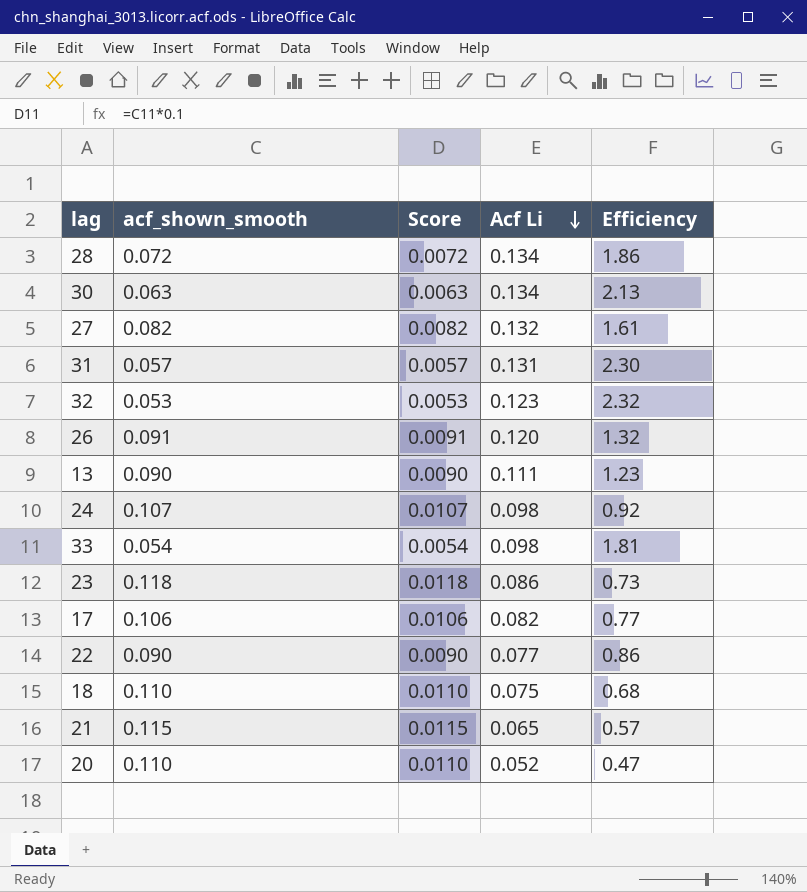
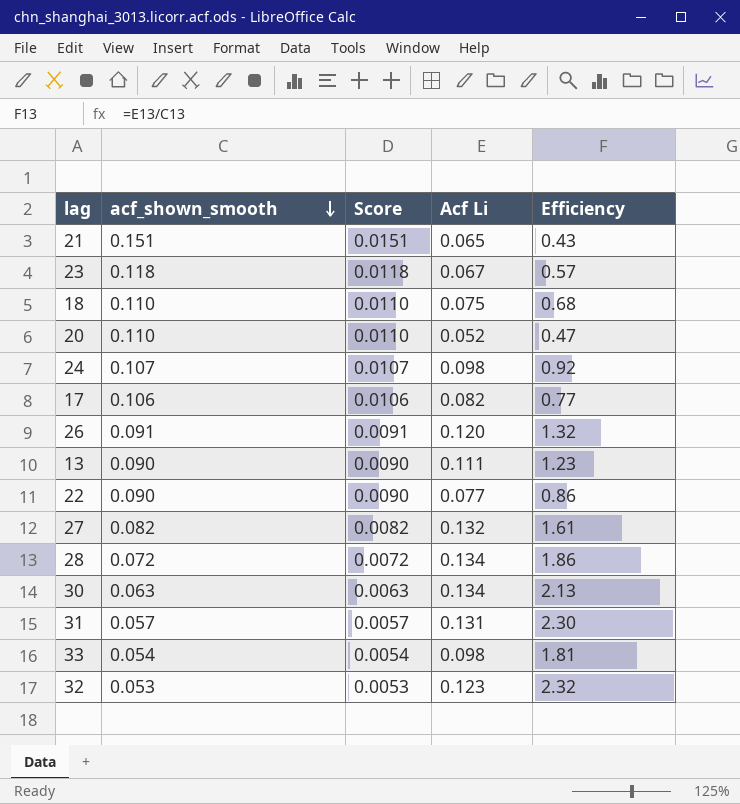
row order: Acf Li descending -> acf_shown_smooth descending
21 | acf_shown_smooth: 0.115 -> 0.151
21 | Score: 0.0115 -> 0.0151
21 | Efficiency: 0.57 -> 0.43
23 | Acf Li: 0.086 -> 0.067
23 | Efficiency: 0.73 -> 0.57

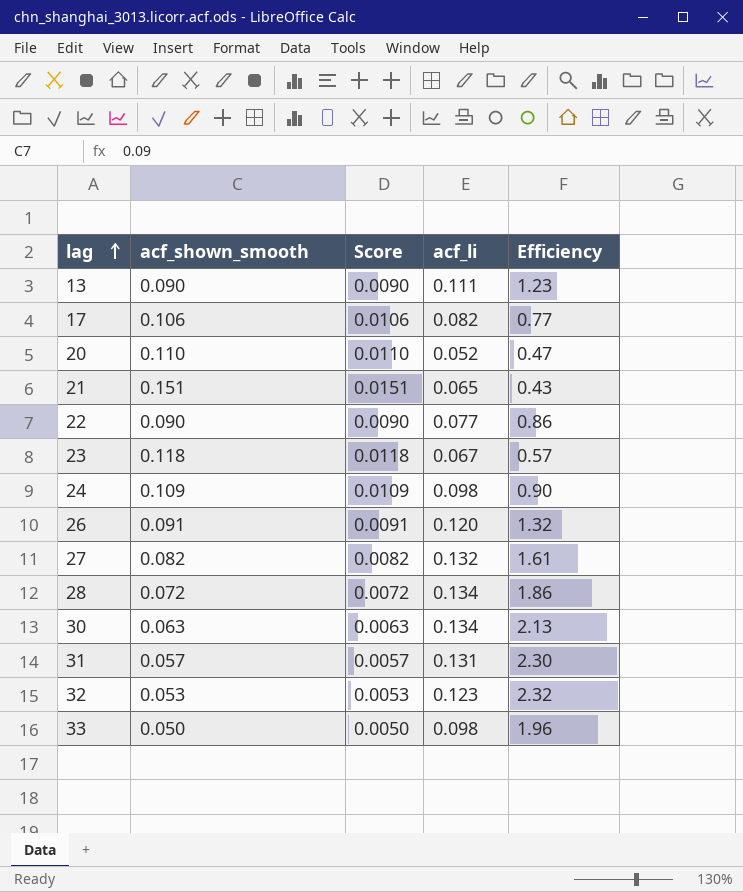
row order: acf_shown_smooth descending -> lag ascending
column name: Acf Li -> acf_li
row 18: 0.110 | 0.0110 | 0.075 | 0.68 -> none
24 | acf_shown_smooth: 0.107 -> 0.109
24 | Score: 0.0107 -> 0.0109
24 | Efficiency: 0.92 -> 0.90
33 | acf_shown_smooth: 0.054 -> 0.050
33 | Score: 0.0054 -> 0.0050
33 | Efficiency: 1.81 -> 1.96

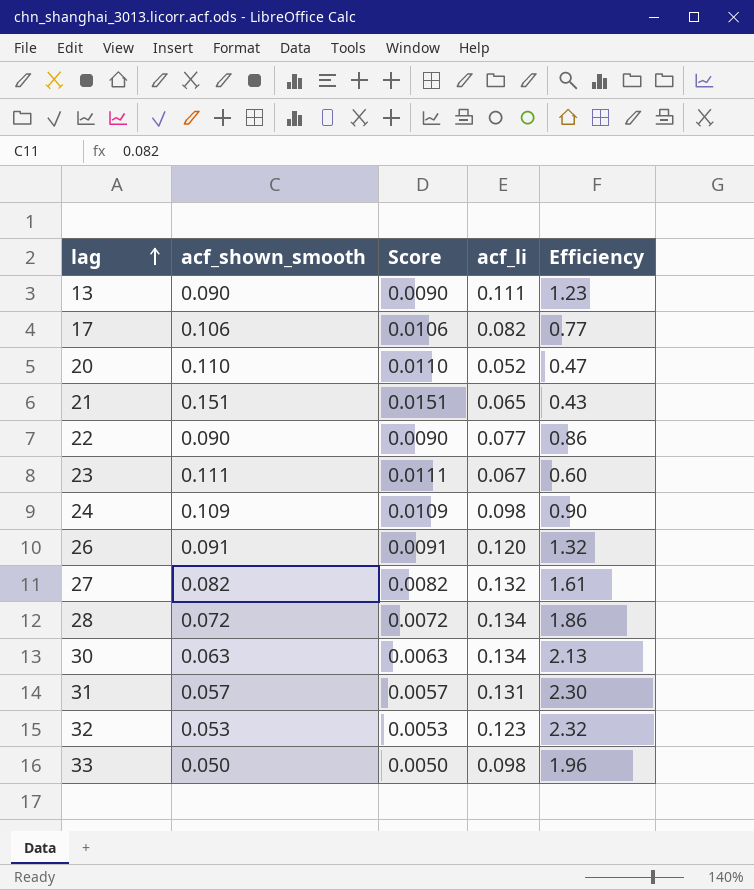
23 | acf_shown_smooth: 0.118 -> 0.111
23 | Score: 0.0118 -> 0.0111
23 | Efficiency: 0.57 -> 0.60

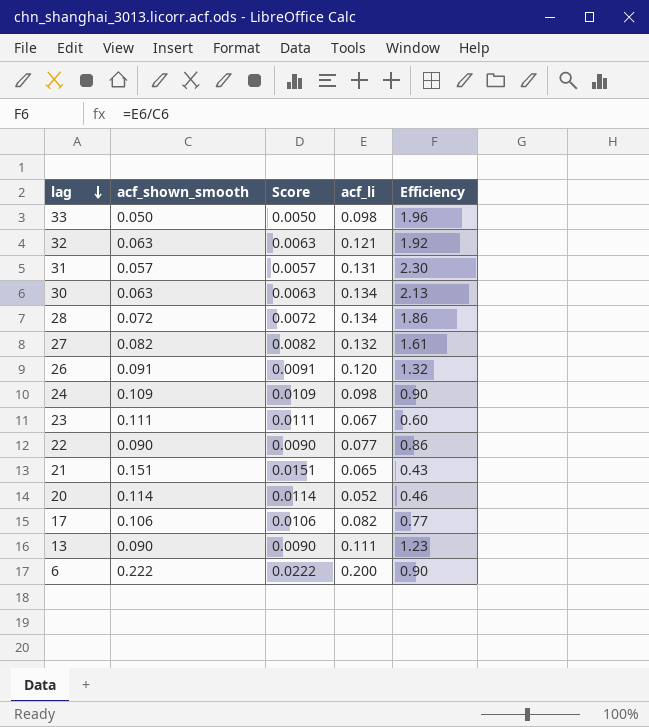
row order: lag ascending -> lag descending
32 | acf_shown_smooth: 0.053 -> 0.063
32 | Score: 0.0053 -> 0.0063
32 | acf_li: 0.123 -> 0.121
32 | Efficiency: 2.32 -> 1.92
20 | acf_shown_smooth: 0.110 -> 0.114
20 | Score: 0.0110 -> 0.0114
20 | Efficiency: 0.47 -> 0.46
row 6: none -> 0.222 | 0.0222 | 0.200 | 0.90

